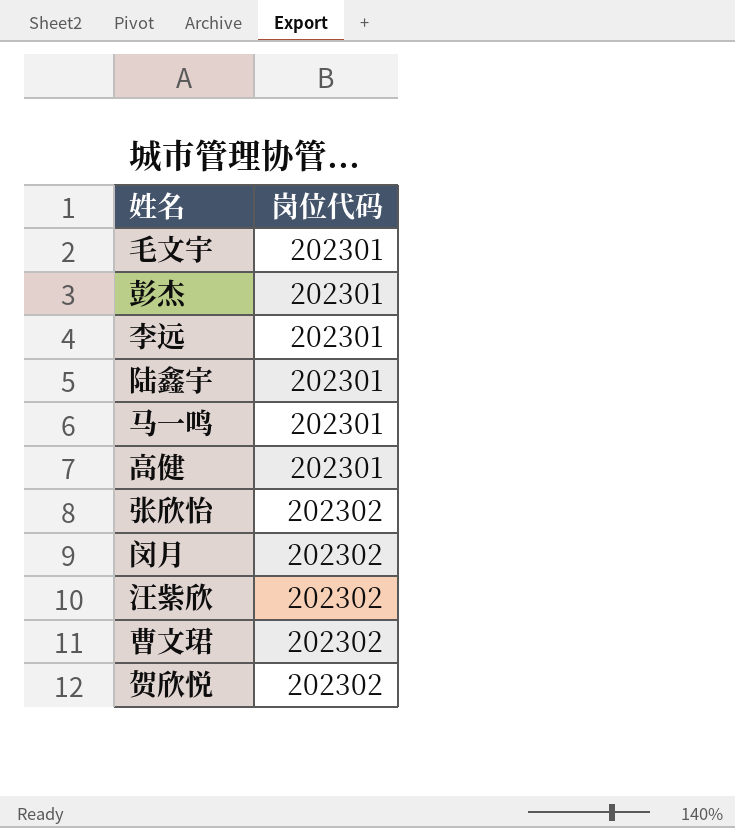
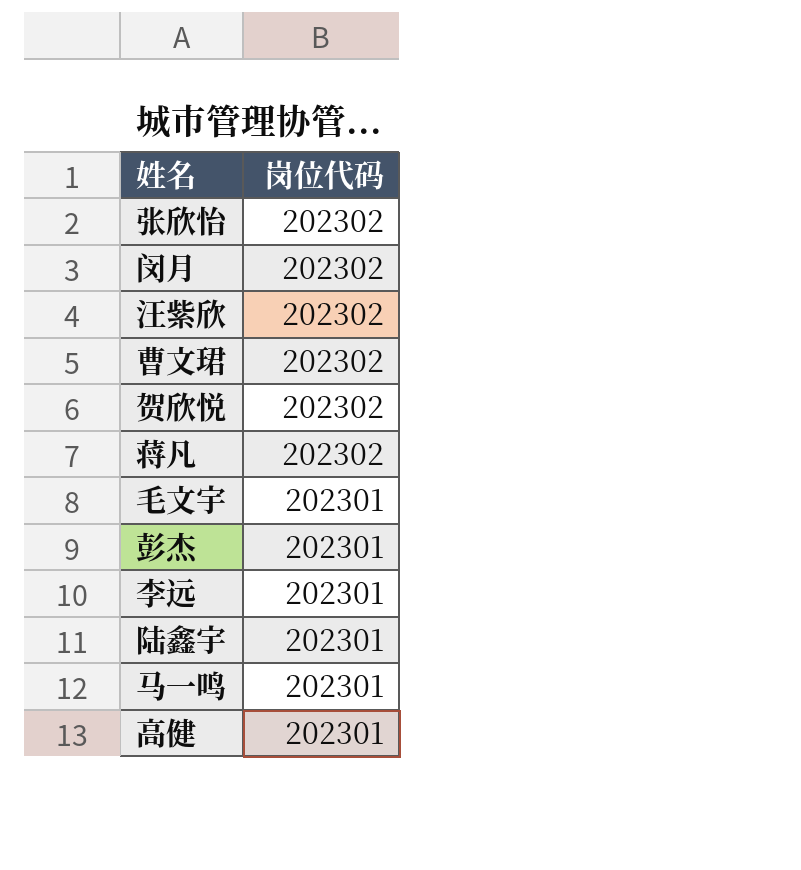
row order: 岗位代码 ascending -> 岗位代码 descending
row 蒋凡: none -> 202302

